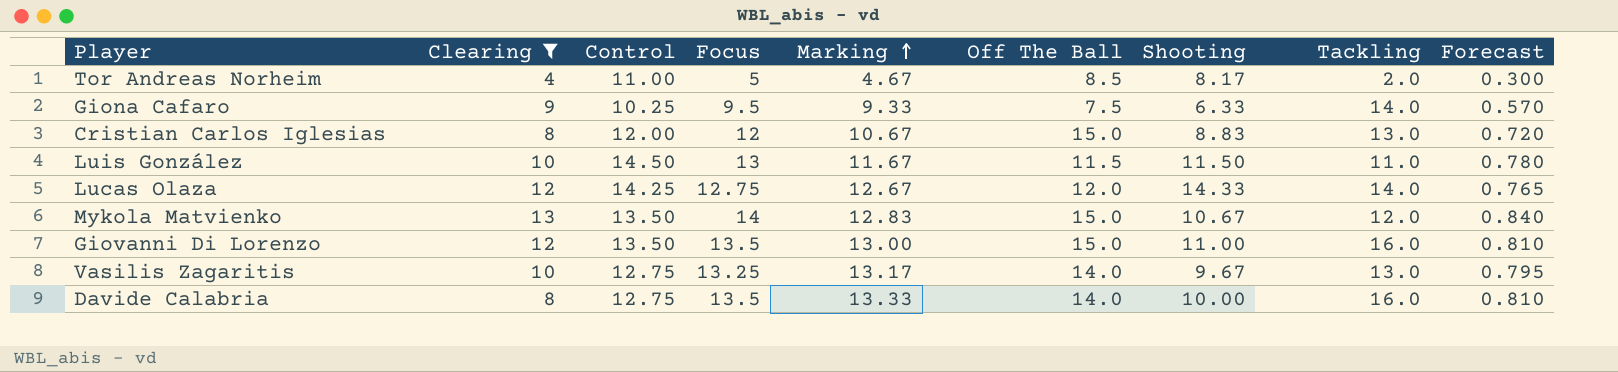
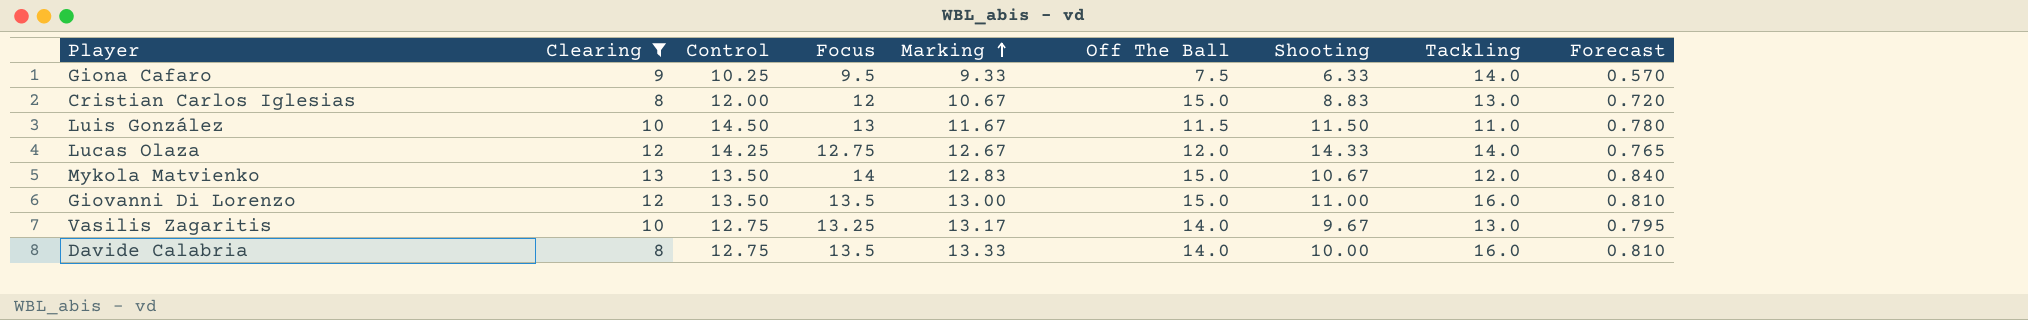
row Tor Andreas Norheim: 4 | 11.00 | 5 | 4.67 | 8.5 | 8.17 | 2.0 | 0.300 -> none

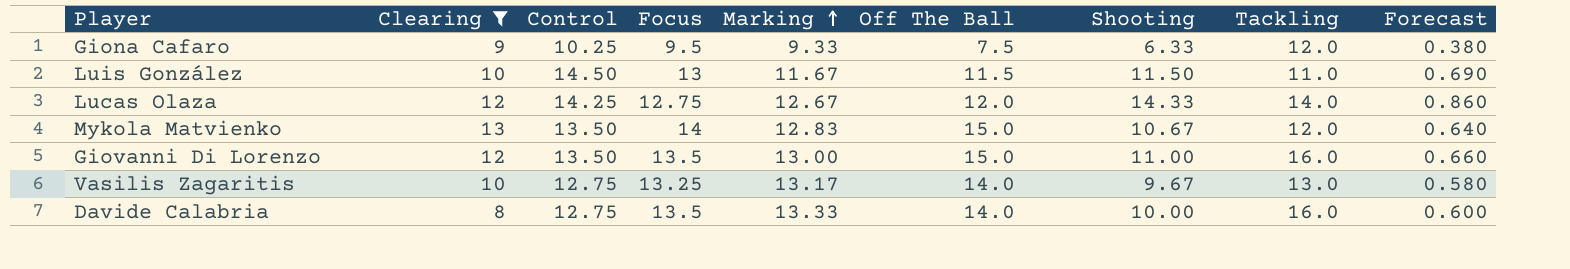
column Forecast | formula: [Focus] * 0.06 -> [Shooting] * 0.06
row Cristian Carlos Iglesias: 8 | 12.00 | 12 | 10.67 | 15.0 | 8.83 | 13.0 | 0.720 -> none
Giona Cafaro | Tackling: 14.0 -> 12.0

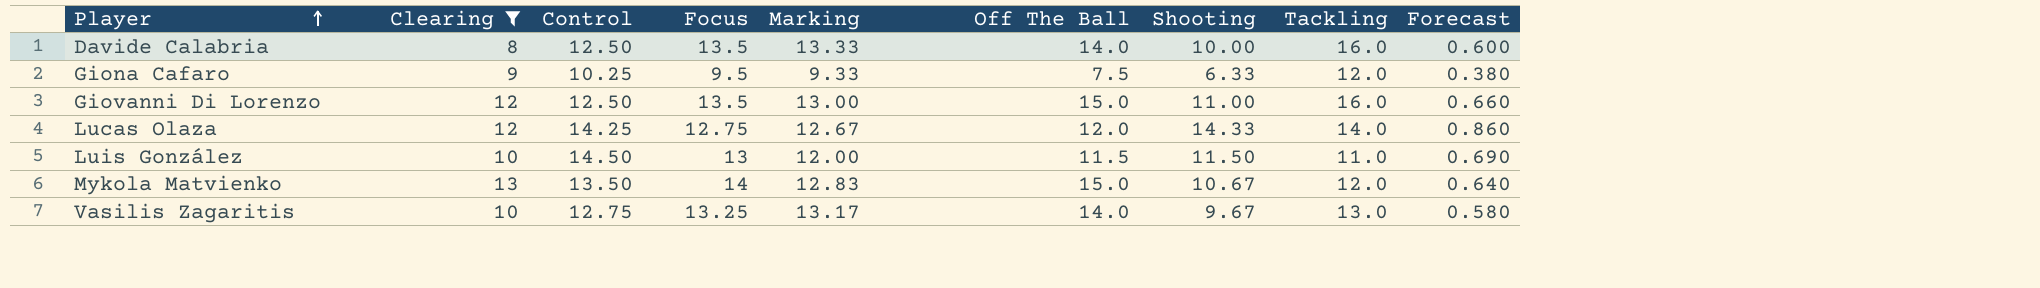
row order: Marking ascending -> Player ascending
Davide Calabria | Control: 12.75 -> 12.50
Giovanni Di Lorenzo | Control: 13.50 -> 12.50
Luis González | Marking: 11.67 -> 12.00

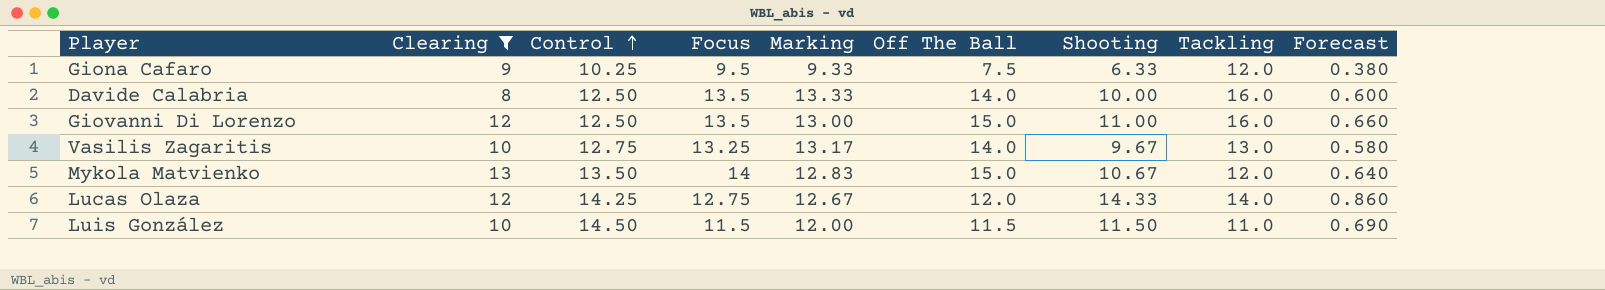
row order: Player ascending -> Control ascending
Luis González | Focus: 13 -> 11.5

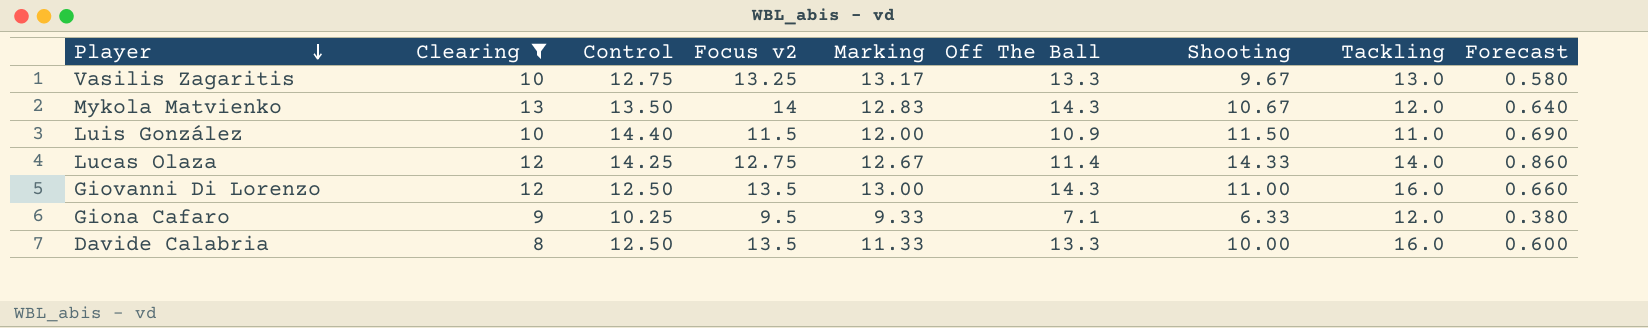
row order: Control ascending -> Player descending
column name: Focus -> Focus v2
Vasilis Zagaritis | Off The Ball: 14.0 -> 13.3
Mykola Matvienko | Off The Ball: 15.0 -> 14.3
Luis González | Control: 14.50 -> 14.40
Luis González | Off The Ball: 11.5 -> 10.9
Lucas Olaza | Off The Ball: 12.0 -> 11.4
Giovanni Di Lorenzo | Off The Ball: 15.0 -> 14.3
Giona Cafaro | Off The Ball: 7.5 -> 7.1
Davide Calabria | Marking: 13.33 -> 11.33
Davide Calabria | Off The Ball: 14.0 -> 13.3

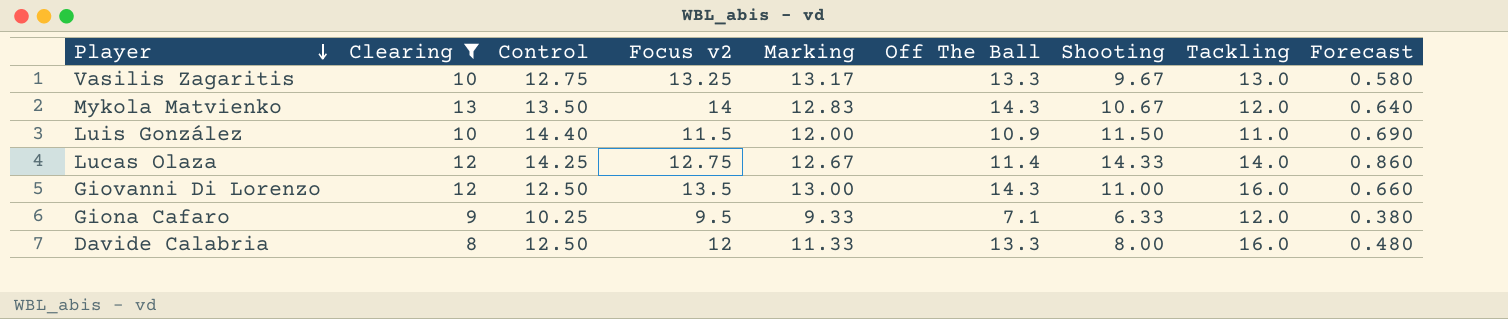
Davide Calabria | Focus v2: 13.5 -> 12
Davide Calabria | Shooting: 10.00 -> 8.00
Davide Calabria | Forecast: 0.600 -> 0.480

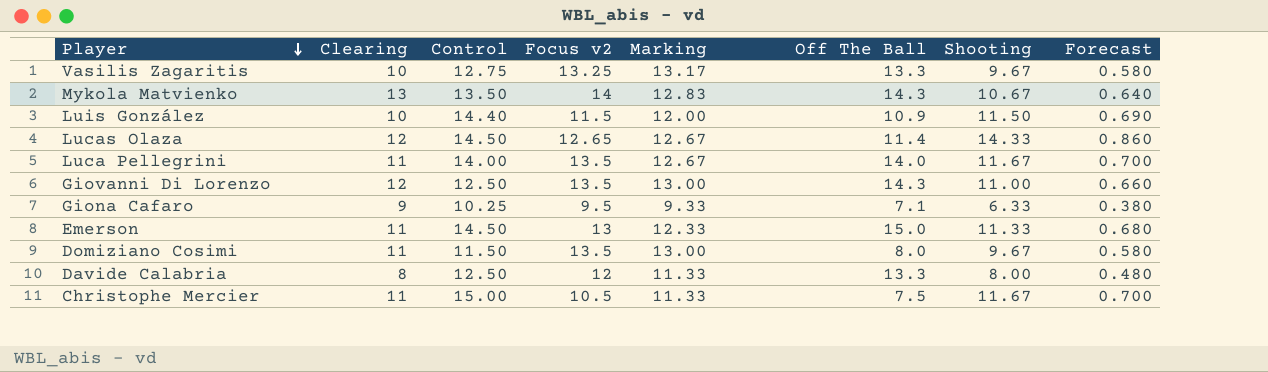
filter: Clearing != 11 -> none
column Tackling | position: 8 -> none
Lucas Olaza | Control: 14.25 -> 14.50
Lucas Olaza | Focus v2: 12.75 -> 12.65

